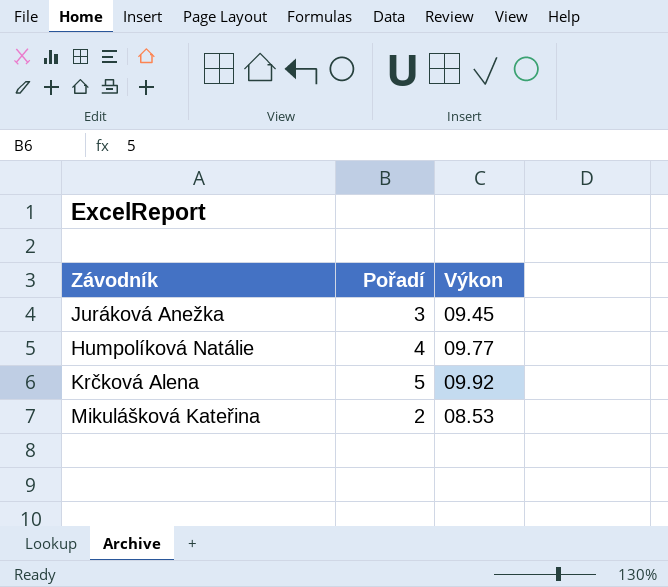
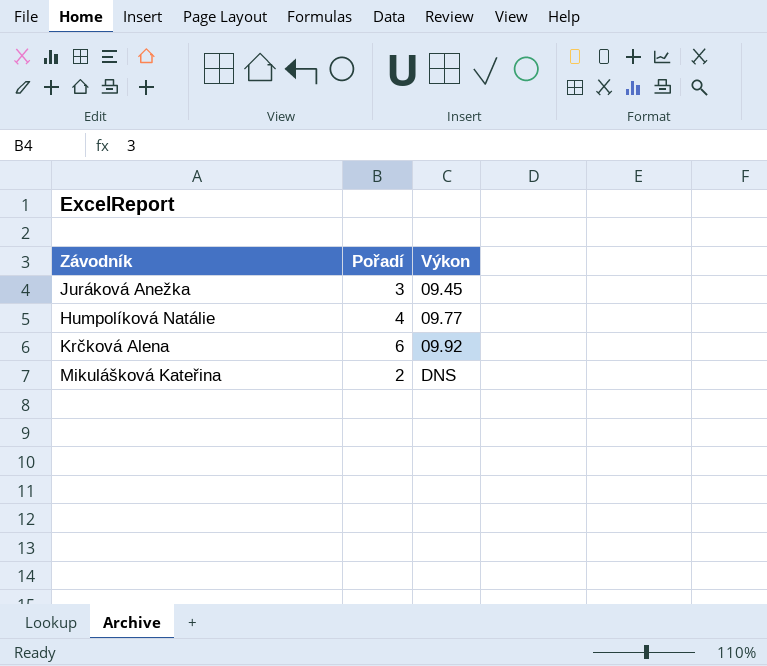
Krčková Alena | Pořadí: 5 -> 6
Mikulášková Kateřina | Výkon: 08.53 -> DNS

